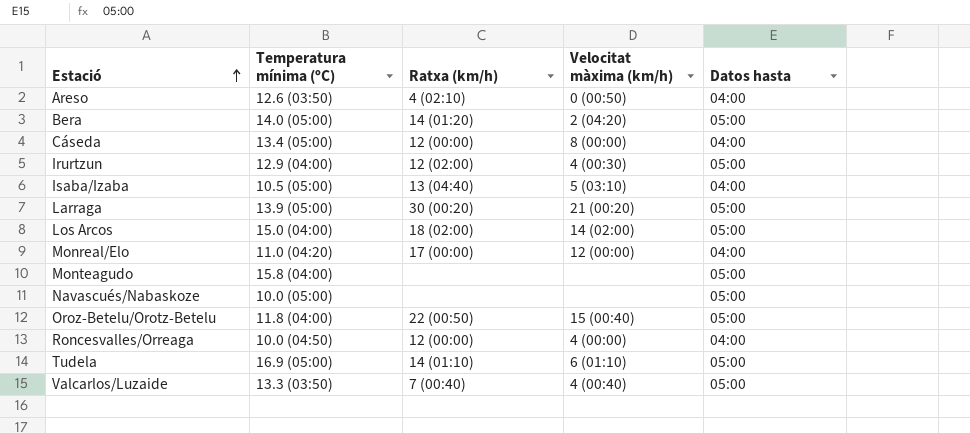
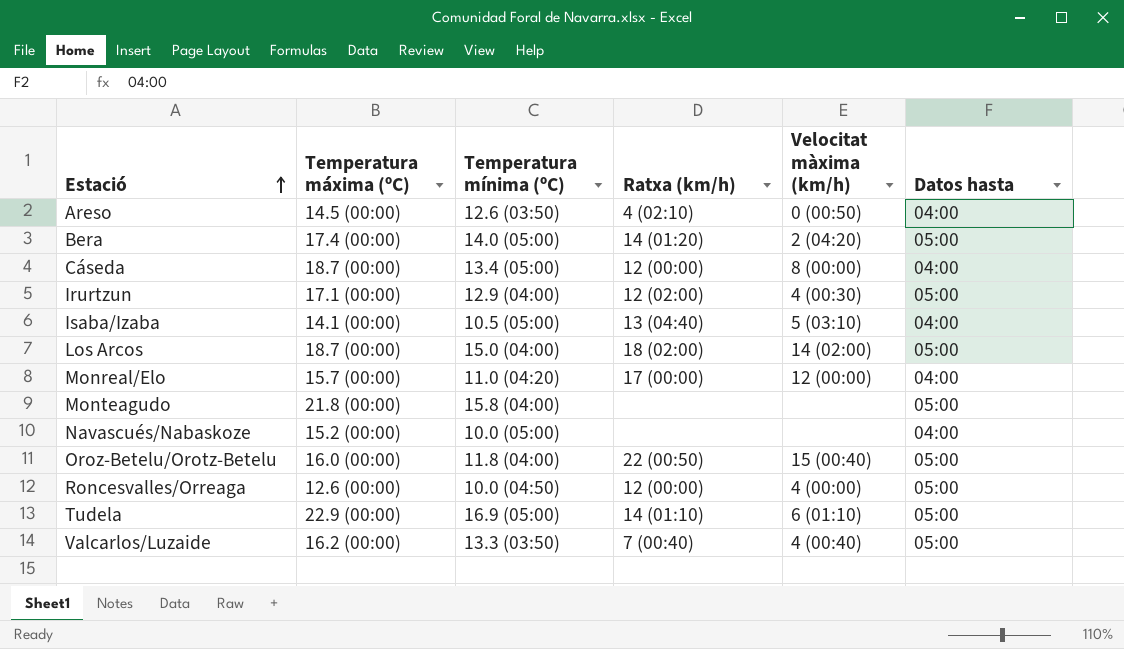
column Temperatura máxima (ºC) | position: none -> 2
row Larraga: 13.9 (05:00) | 30 (00:20) | 21 (00:20) | 05:00 -> none
Navascués/Nabaskoze | Datos hasta: 05:00 -> 04:00
Roncesvalles/Orreaga | Datos hasta: 04:00 -> 05:00

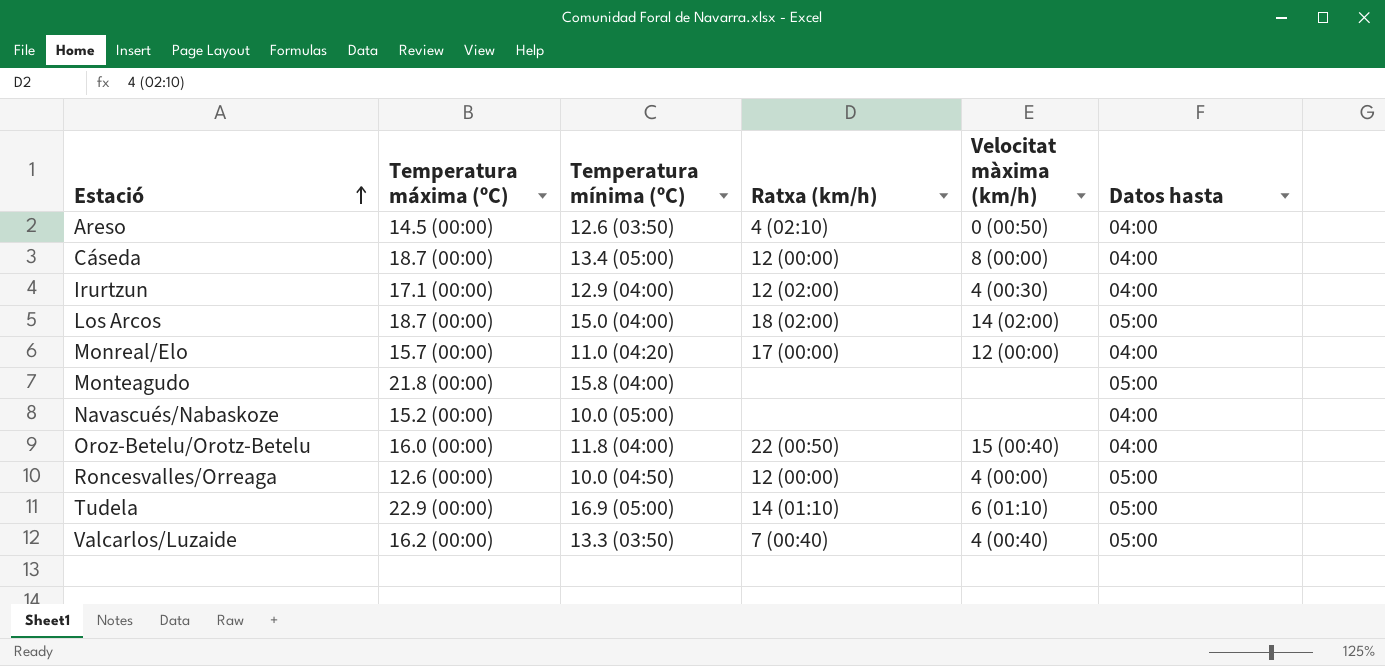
row Bera: 17.4 (00:00) | 14.0 (05:00) | 14 (01:20) | 2 (04:20) | 05:00 -> none
row Isaba/Izaba: 14.1 (00:00) | 10.5 (05:00) | 13 (04:40) | 5 (03:10) | 04:00 -> none
Irurtzun | Datos hasta: 05:00 -> 04:00
Oroz-Betelu/Orotz-Betelu | Datos hasta: 05:00 -> 04:00

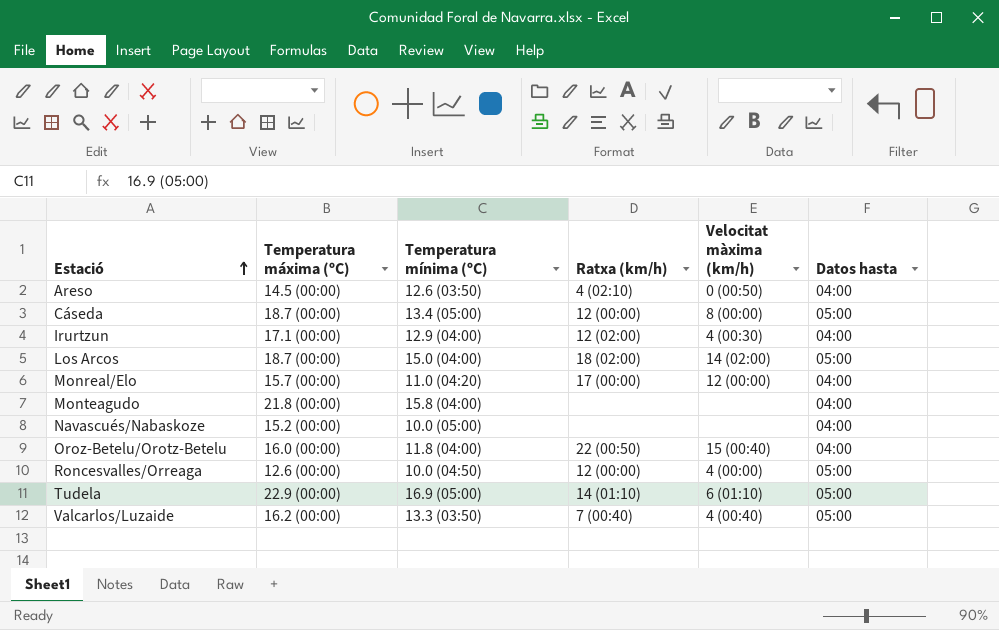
Cáseda | Datos hasta: 04:00 -> 05:00
Monteagudo | Datos hasta: 05:00 -> 04:00

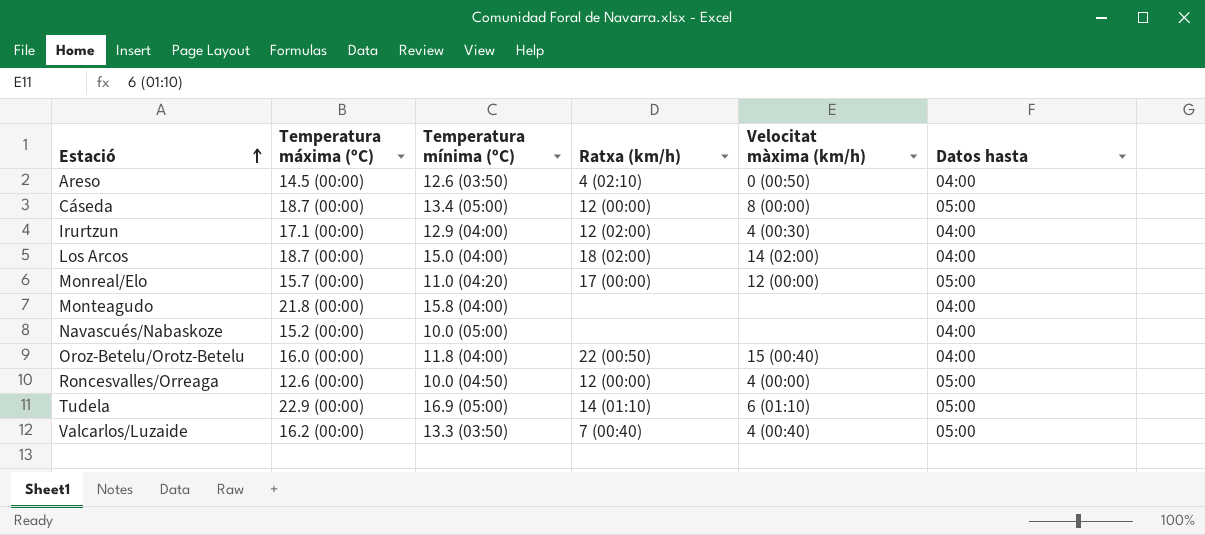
Los Arcos | Datos hasta: 05:00 -> 04:00
Monreal/Elo | Datos hasta: 04:00 -> 05:00

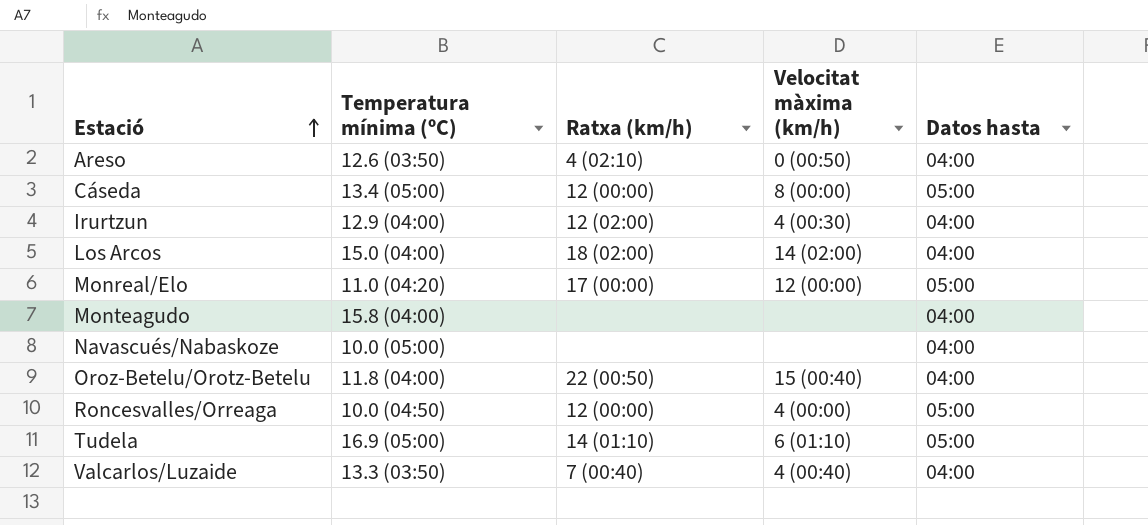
column Temperatura máxima (ºC) | position: 2 -> none
Valcarlos/Luzaide | Datos hasta: 05:00 -> 04:00

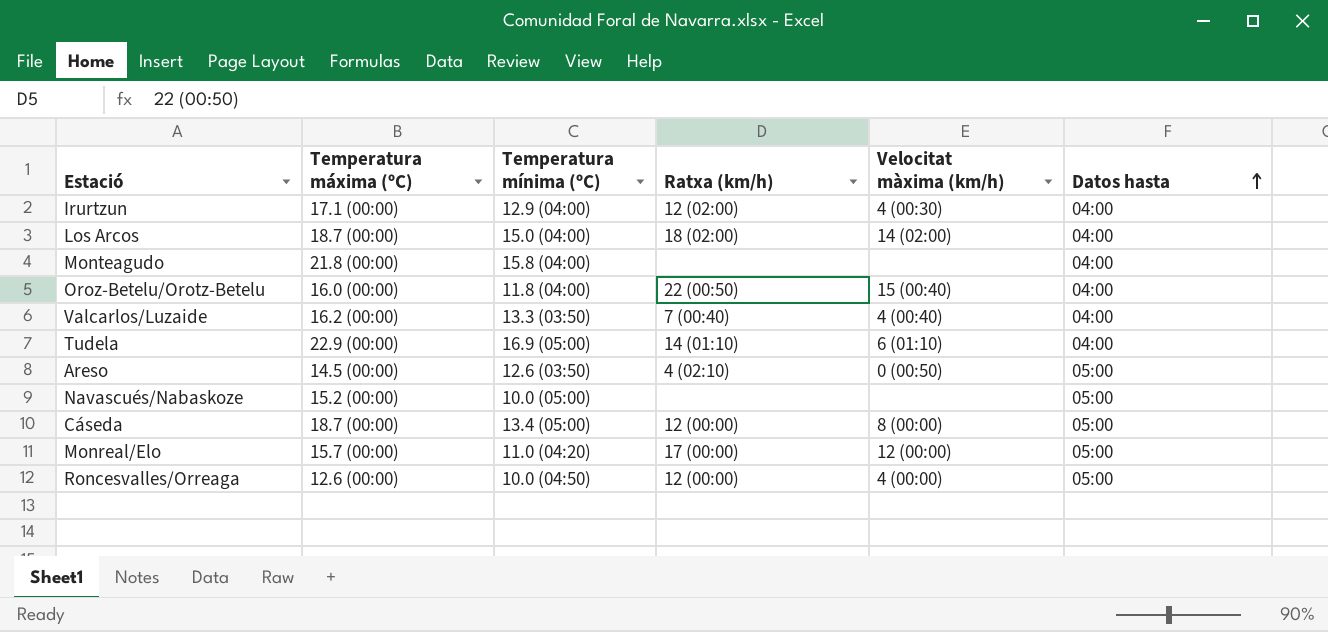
row order: Estació ascending -> Datos hasta ascending
column Temperatura máxima (ºC) | position: none -> 2
Tudela | Datos hasta: 05:00 -> 04:00
Areso | Datos hasta: 04:00 -> 05:00
Navascués/Nabaskoze | Datos hasta: 04:00 -> 05:00

